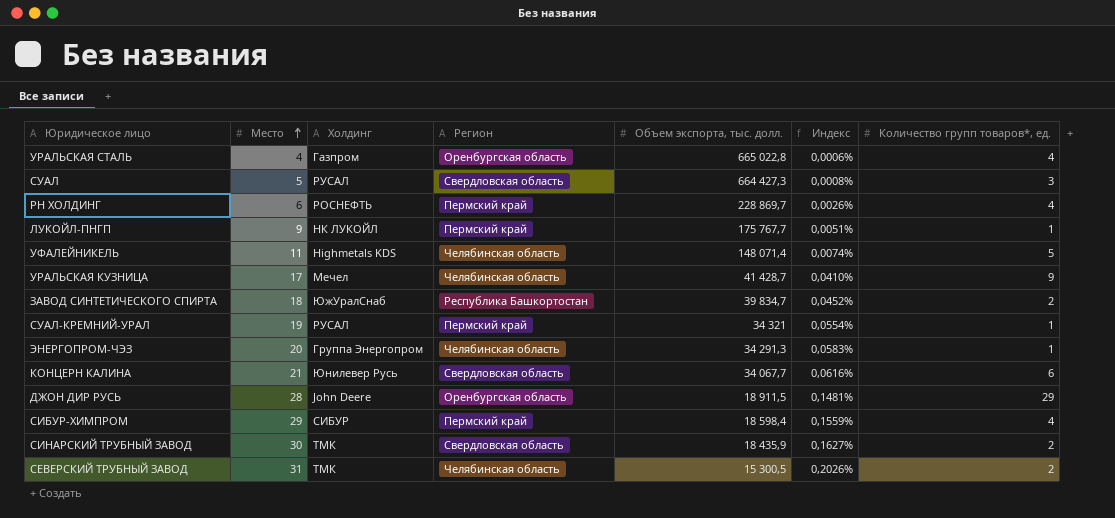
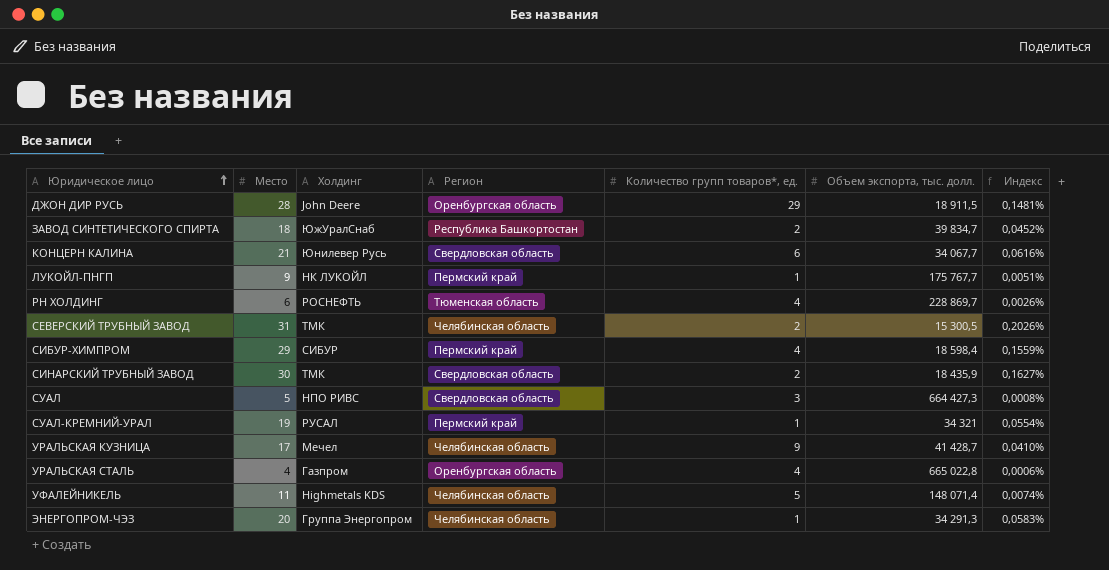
row order: Место ascending -> Юридическое лицо ascending
column Количество групп товаров*, ед. | position: 7 -> 5
РН ХОЛДИНГ | Регион: Пермский край -> Тюменская область
СУАЛ | Холдинг: РУСАЛ -> НПО РИВС

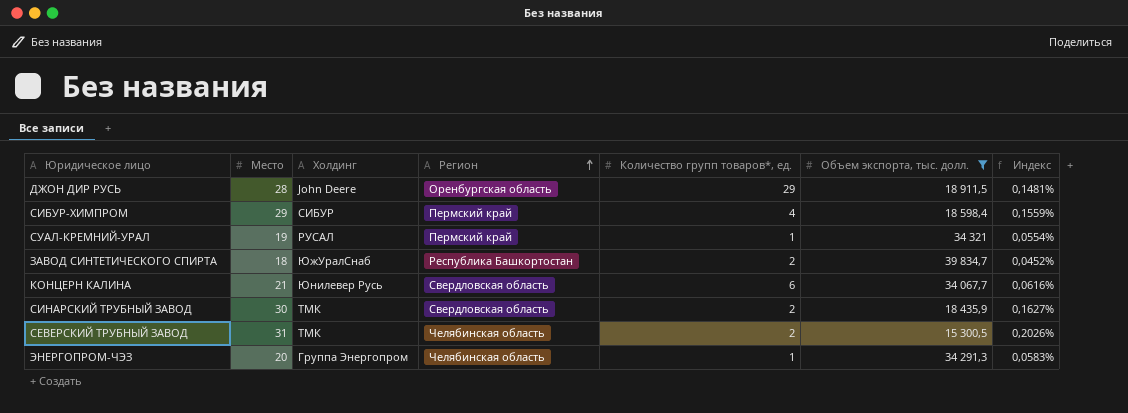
filter: none -> Объем экспорта, тыс. долл. <= 39 834,7
row order: Юридическое лицо ascending -> Регион ascending

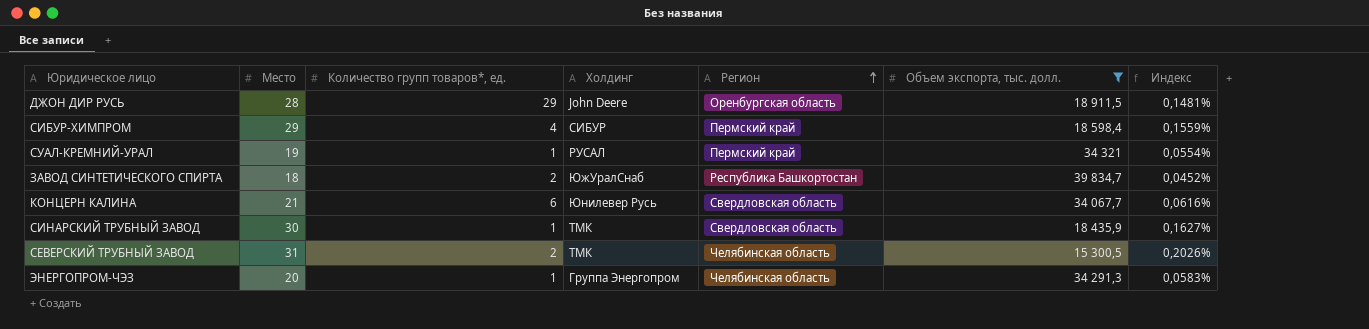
column Количество групп товаров*, ед. | position: 5 -> 3
СИНАРСКИЙ ТРУБНЫЙ ЗАВОД | Количество групп товаров*, ед.: 2 -> 1

